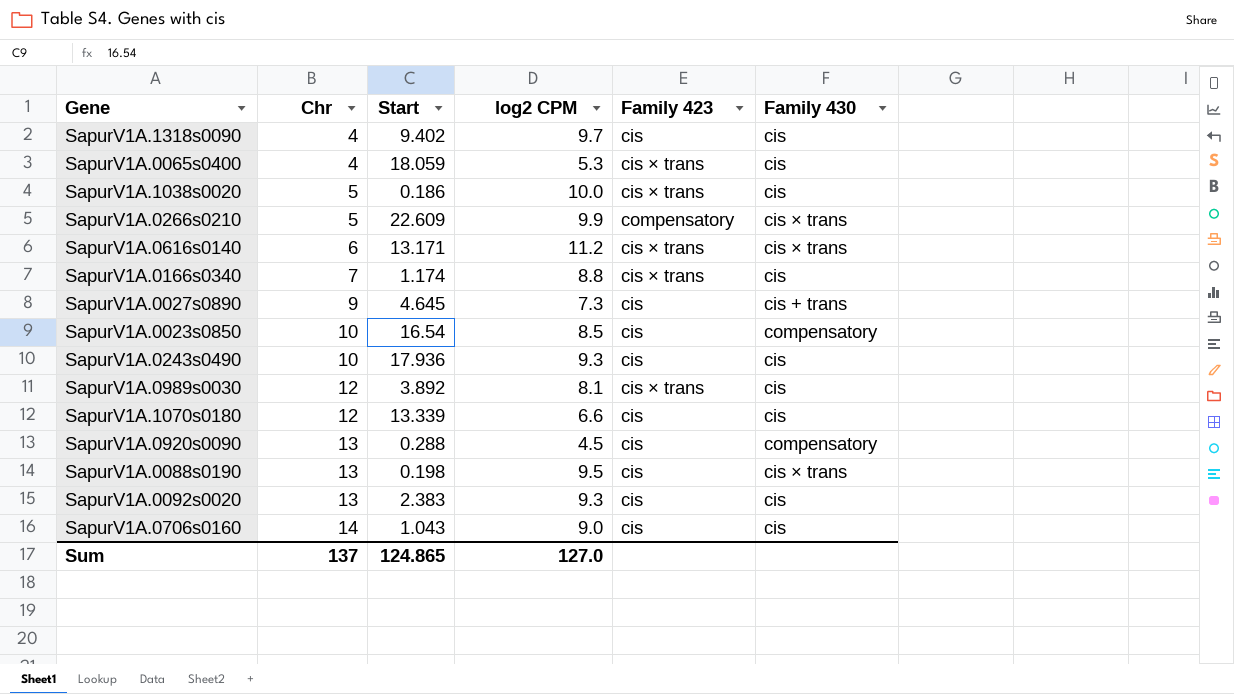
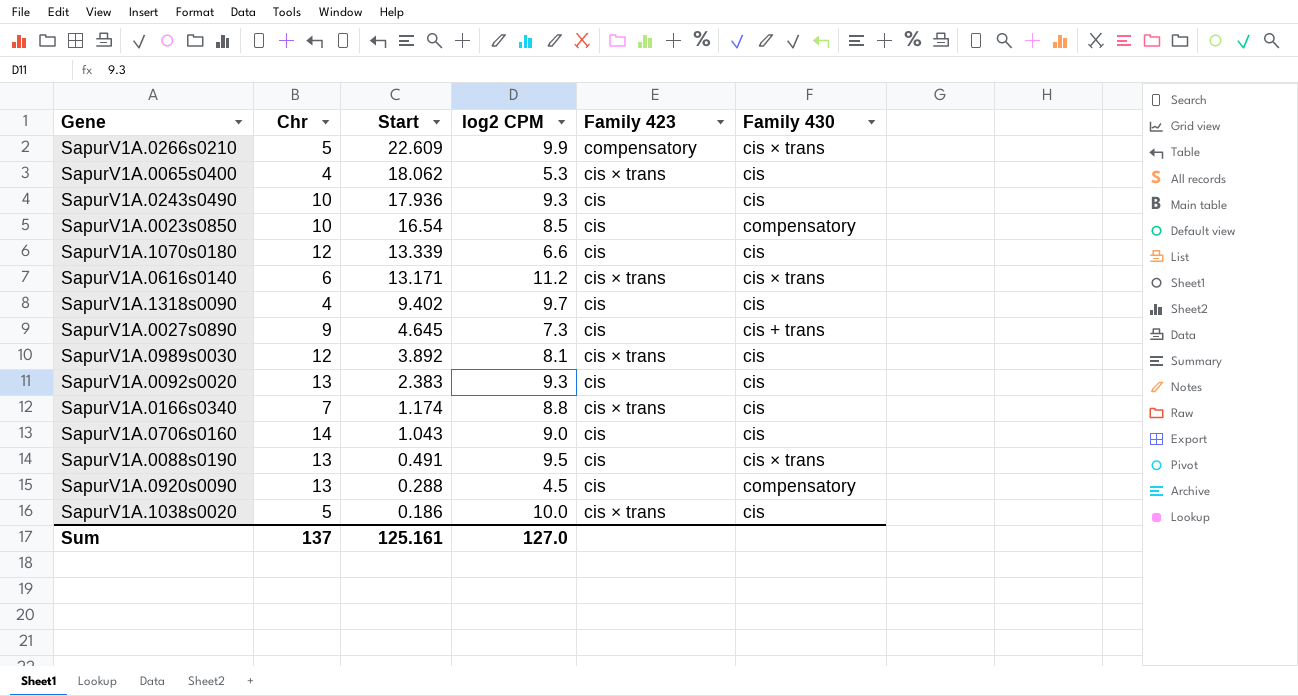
row order: Chr ascending -> Start descending
SapurV1A.0065s0400 | Start: 18.059 -> 18.062
SapurV1A.0088s0190 | Start: 0.198 -> 0.491
Sum | Start: 124.865 -> 125.161

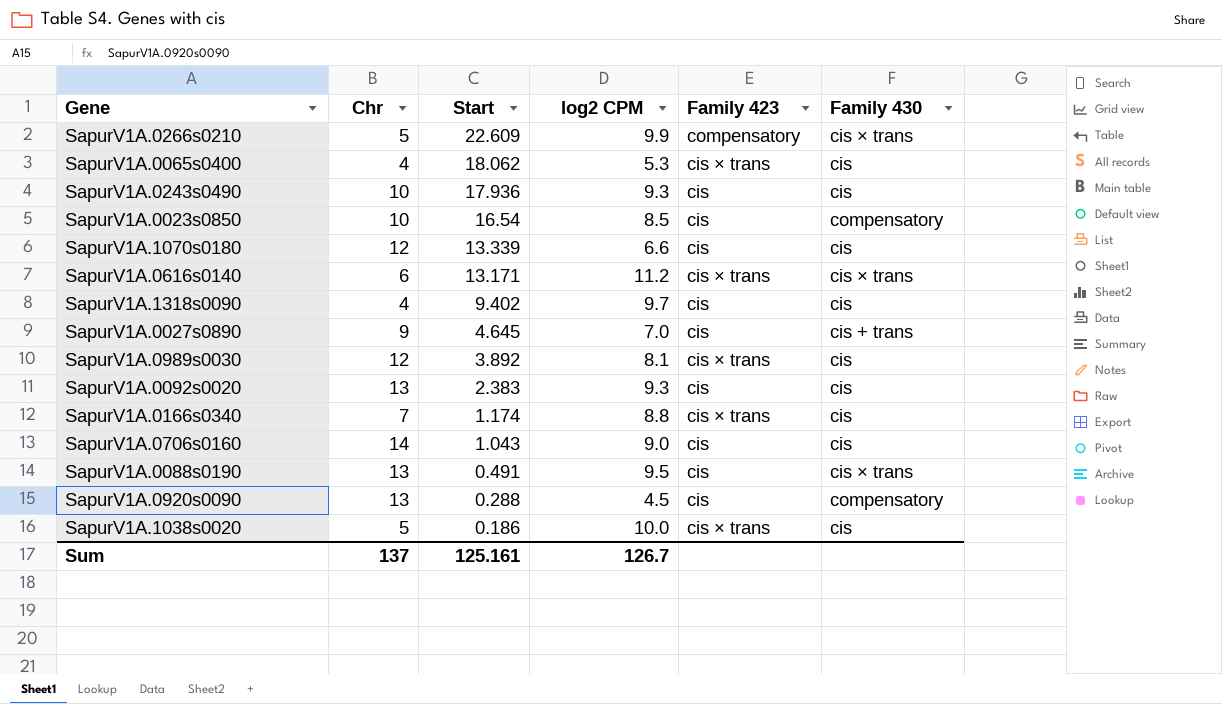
SapurV1A.0027s0890 | log2 CPM: 7.3 -> 7.0
Sum | log2 CPM: 127.0 -> 126.7

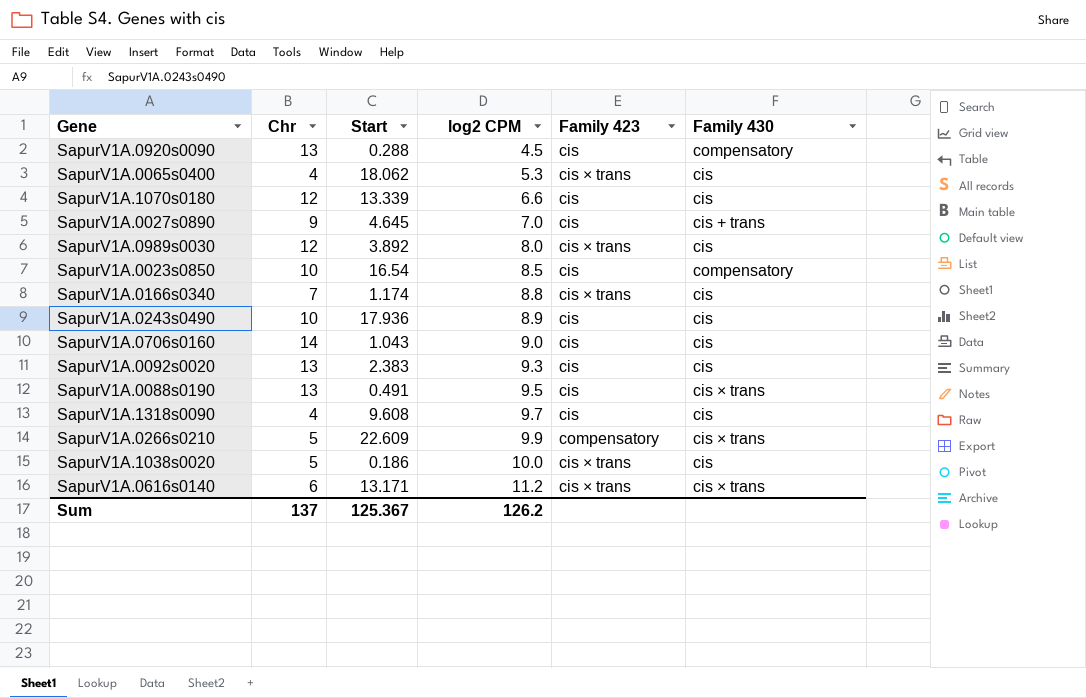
row order: Start descending -> log2 CPM ascending
SapurV1A.0989s0030 | log2 CPM: 8.1 -> 8.0
SapurV1A.0243s0490 | log2 CPM: 9.3 -> 8.9
SapurV1A.1318s0090 | Start: 9.402 -> 9.608
Sum | Start: 125.161 -> 125.367
Sum | log2 CPM: 126.7 -> 126.2

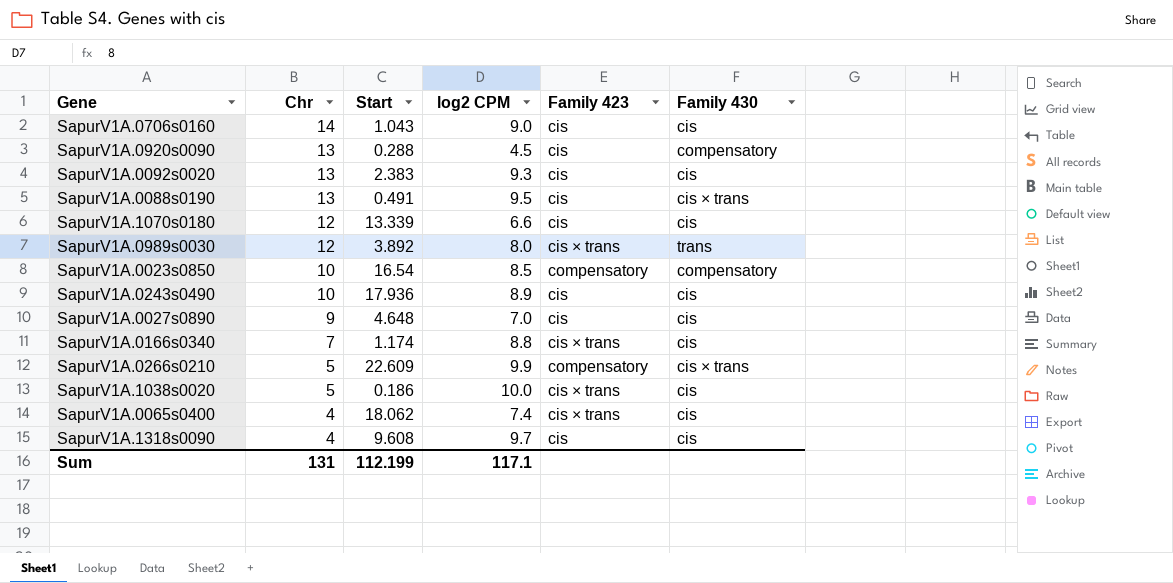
row order: log2 CPM ascending -> Chr descending
row SapurV1A.0616s0140: 6 | 13.171 | 11.2 | cis × trans | cis × trans -> none
SapurV1A.0989s0030 | Family 430: cis -> trans
SapurV1A.0023s0850 | Family 423: cis -> compensatory
SapurV1A.0027s0890 | Start: 4.645 -> 4.648
SapurV1A.0027s0890 | Family 430: cis + trans -> cis
SapurV1A.0065s0400 | log2 CPM: 5.3 -> 7.4
Sum | Chr: 137 -> 131
Sum | Start: 125.367 -> 112.199
Sum | log2 CPM: 126.2 -> 117.1

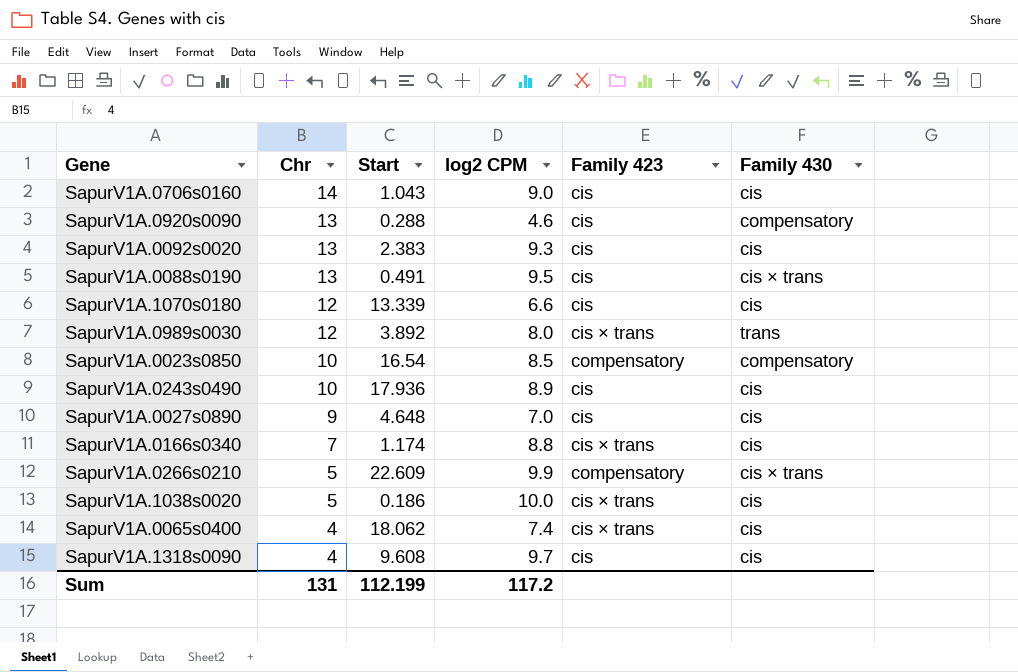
SapurV1A.0920s0090 | log2 CPM: 4.5 -> 4.6
Sum | log2 CPM: 117.1 -> 117.2

